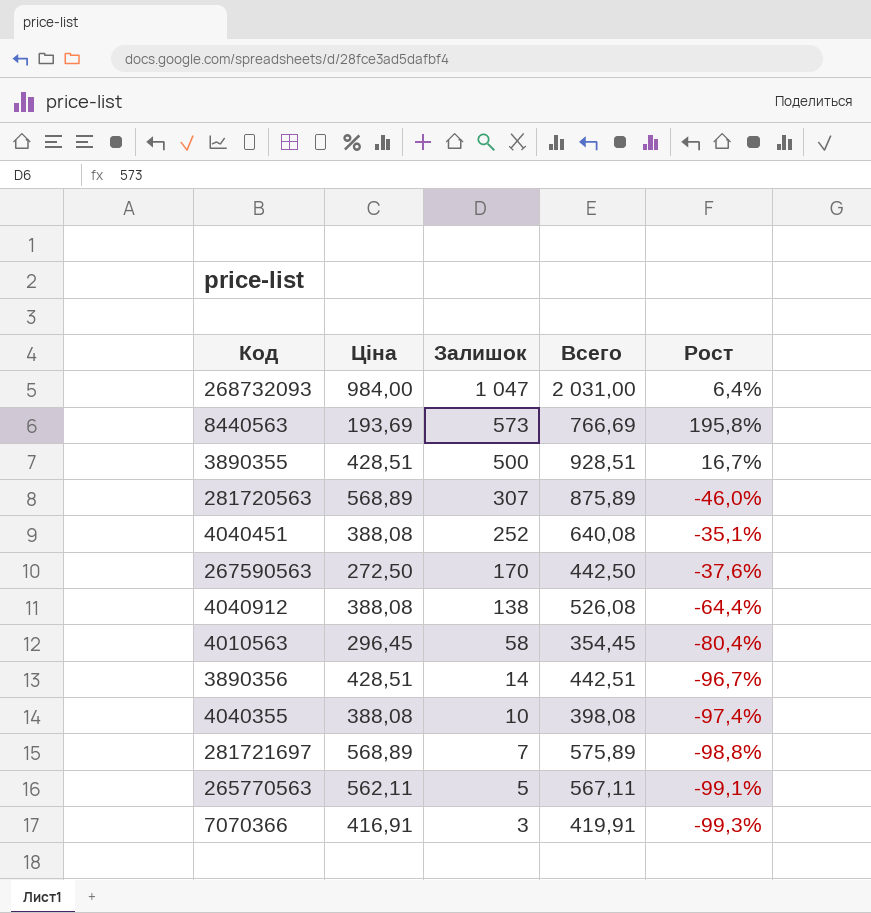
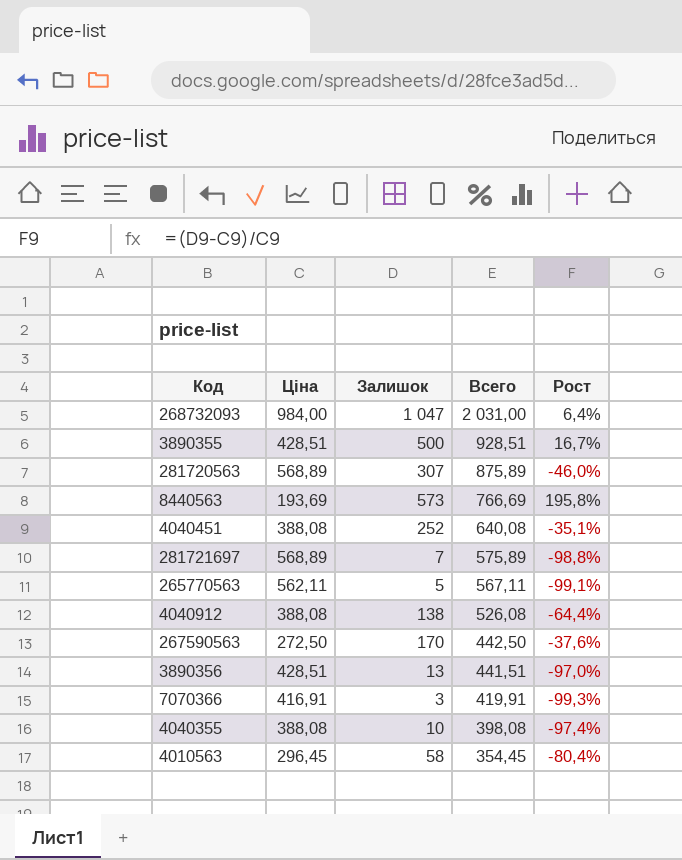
row order: Залишок descending -> Всего descending
3890356 | Залишок: 14 -> 13
3890356 | Всего: 442,51 -> 441,51
3890356 | Рост: -96,7% -> -97,0%

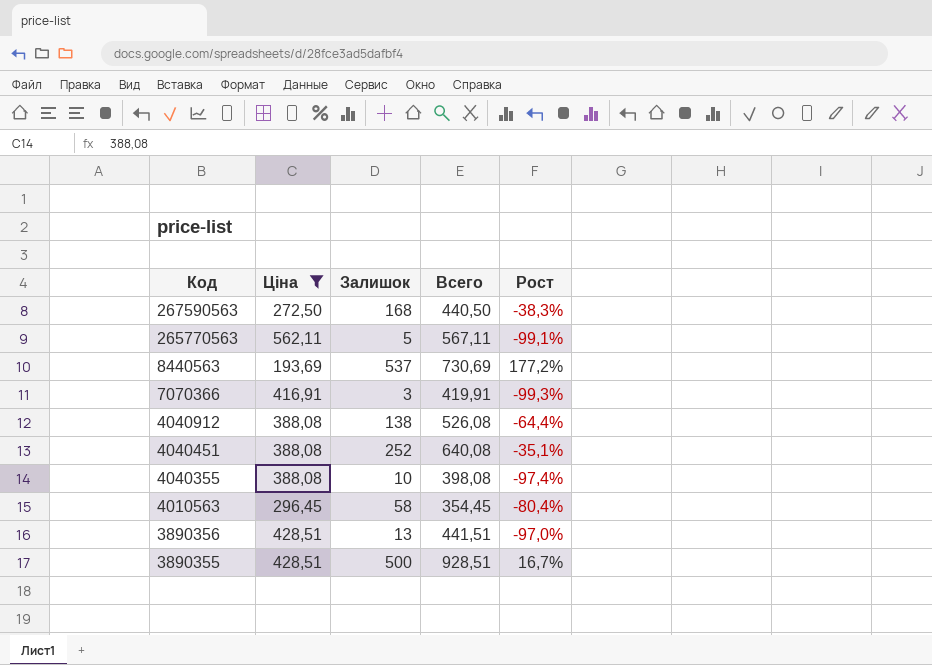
filter: none -> Ціна <= 562,11
row order: Всего descending -> Код descending
267590563 | Залишок: 170 -> 168
267590563 | Всего: 442,50 -> 440,50
267590563 | Рост: -37,6% -> -38,3%
8440563 | Залишок: 573 -> 537
8440563 | Всего: 766,69 -> 730,69
8440563 | Рост: 195,8% -> 177,2%

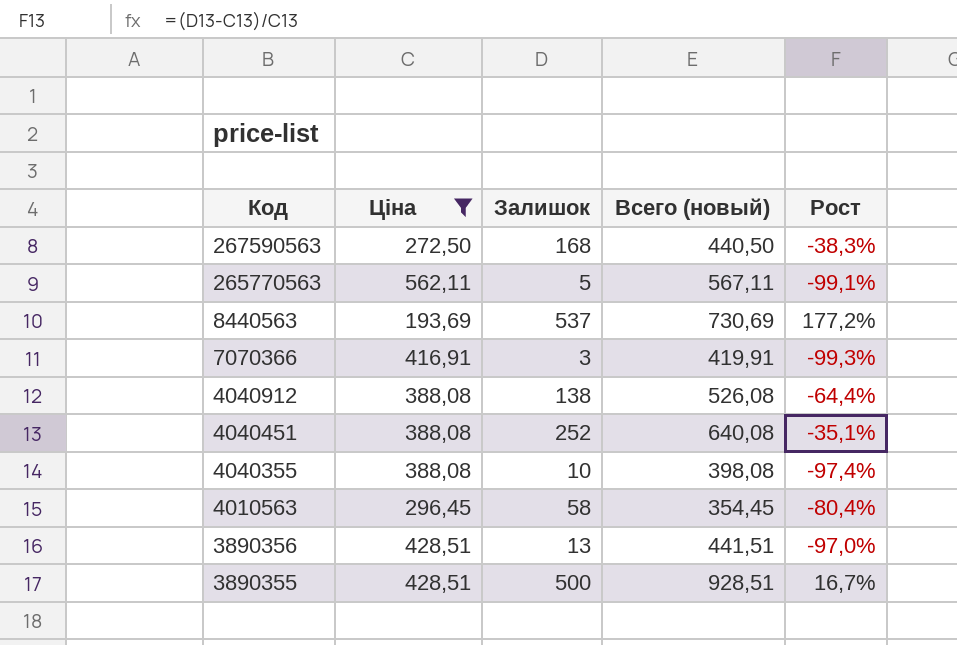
column name: Всего -> Всего (новый)

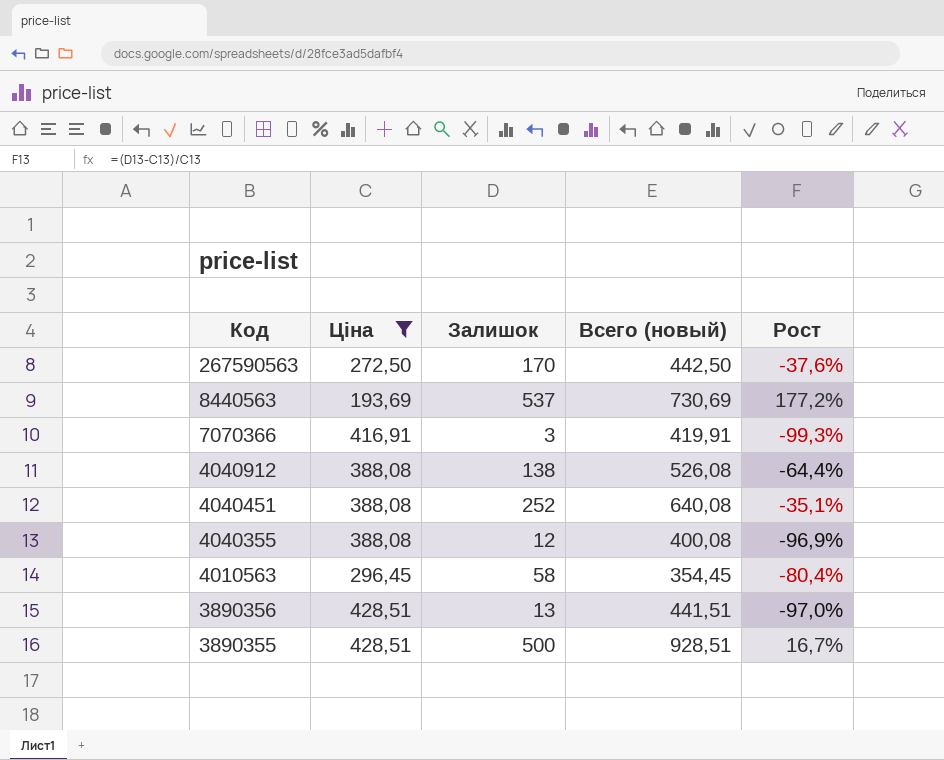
row 265770563: 562,11 | 5 | 567,11 | -99,1% -> none
267590563 | Залишок: 168 -> 170
267590563 | Всего (новый): 440,50 -> 442,50
267590563 | Рост: -38,3% -> -37,6%
4040355 | Залишок: 10 -> 12
4040355 | Всего (новый): 398,08 -> 400,08
4040355 | Рост: -97,4% -> -96,9%

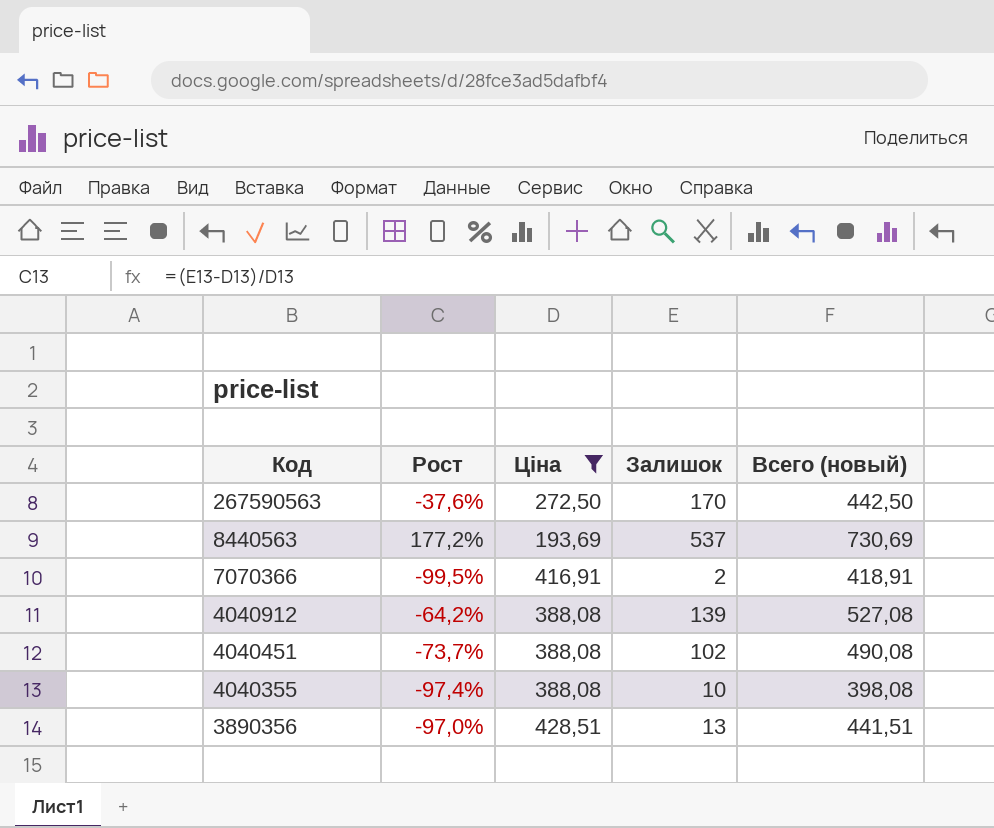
column Рост | position: 5 -> 2
row 4010563: 296,45 | 58 | 354,45 | -80,4% -> none
row 3890355: 428,51 | 500 | 928,51 | 16,7% -> none
7070366 | Рост: -99,3% -> -99,5%
7070366 | Залишок: 3 -> 2
7070366 | Всего (новый): 419,91 -> 418,91
4040912 | Рост: -64,4% -> -64,2%
4040912 | Залишок: 138 -> 139
4040912 | Всего (новый): 526,08 -> 527,08
4040451 | Рост: -35,1% -> -73,7%
4040451 | Залишок: 252 -> 102
4040451 | Всего (новый): 640,08 -> 490,08
4040355 | Рост: -96,9% -> -97,4%
4040355 | Залишок: 12 -> 10
4040355 | Всего (новый): 400,08 -> 398,08

